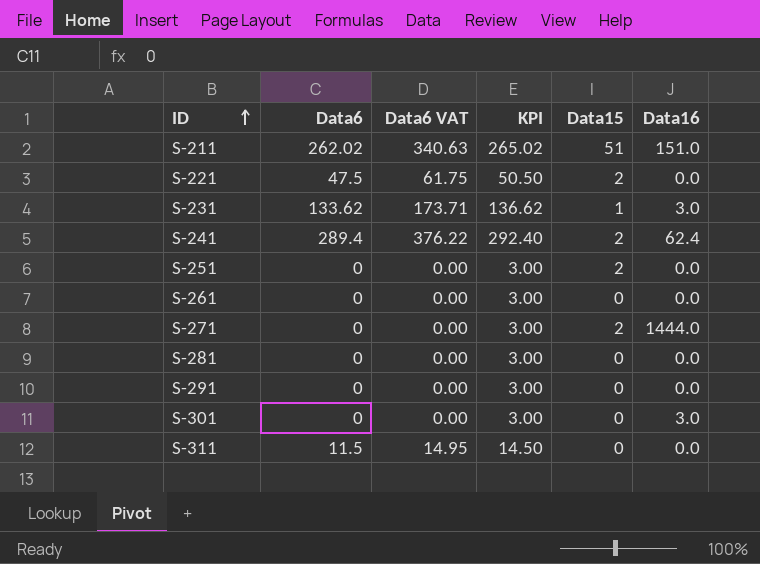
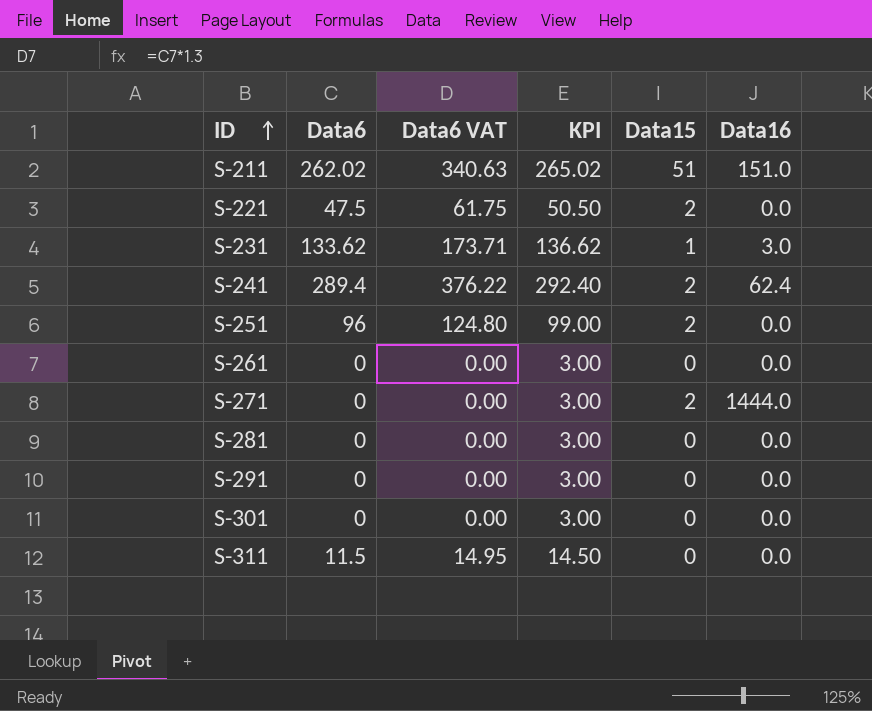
S-251 | Data6: 0 -> 96
S-251 | Data6 VAT: 0.00 -> 124.80
S-251 | KPI: 3.00 -> 99.00
S-301 | Data16: 3.0 -> 0.0

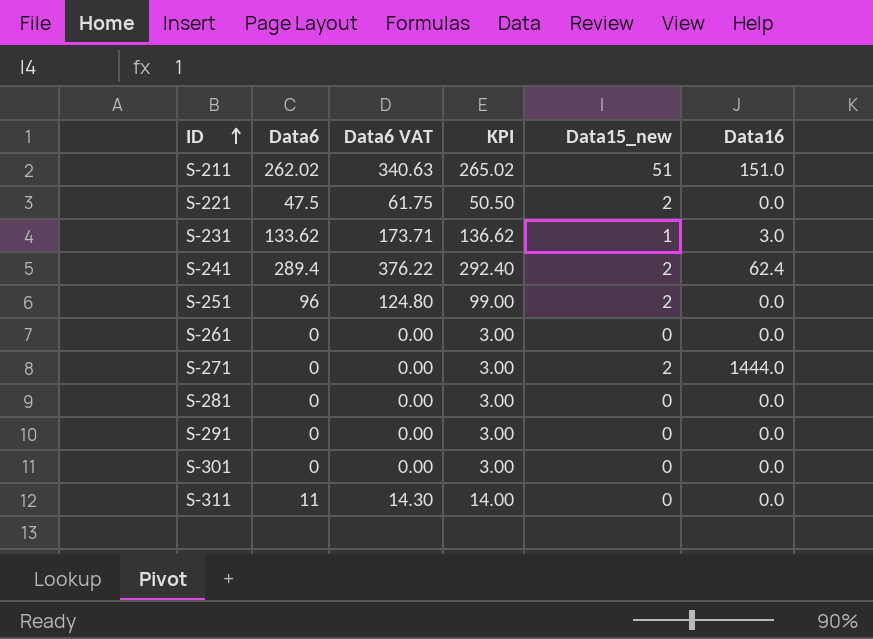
column name: Data15 -> Data15_new
S-311 | Data6: 11.5 -> 11
S-311 | Data6 VAT: 14.95 -> 14.30
S-311 | KPI: 14.50 -> 14.00

